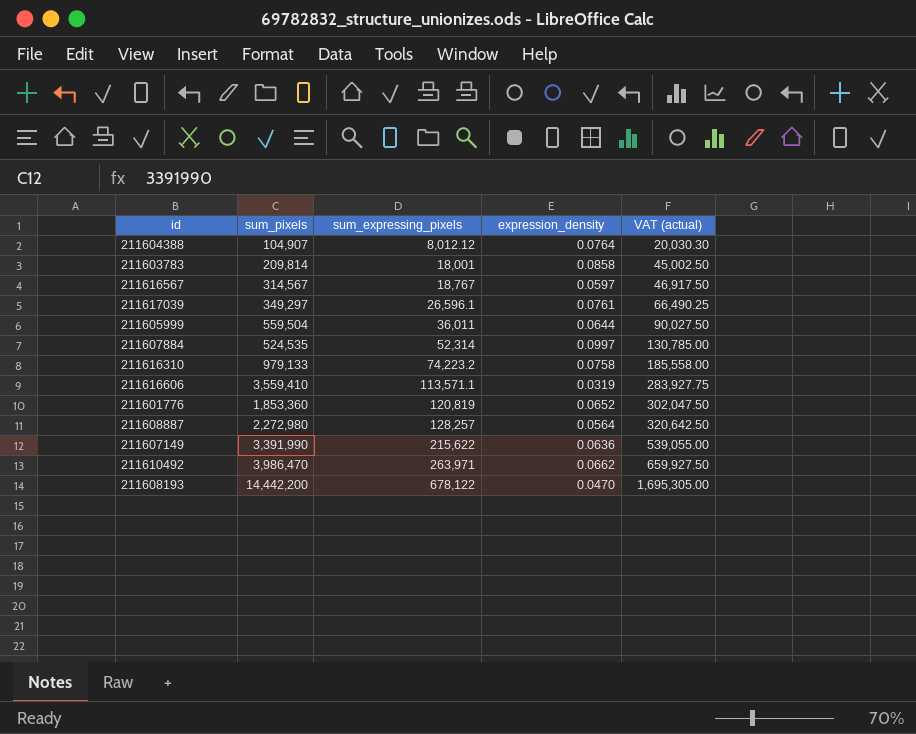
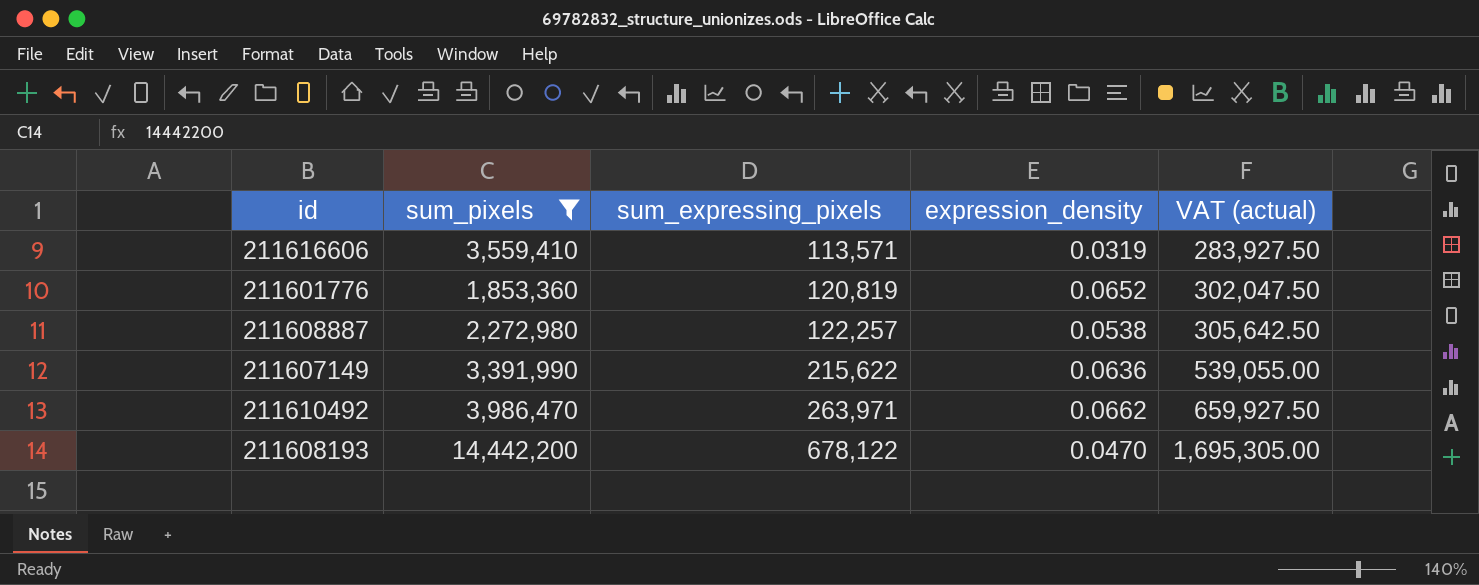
filter: none -> sum_pixels >= 1,853,360
211616606 | sum_expressing_pixels: 113,571.1 -> 113,571
211616606 | VAT (actual): 283,927.75 -> 283,927.50
211608887 | sum_expressing_pixels: 128,257 -> 122,257
211608887 | expression_density: 0.0564 -> 0.0538
211608887 | VAT (actual): 320,642.50 -> 305,642.50

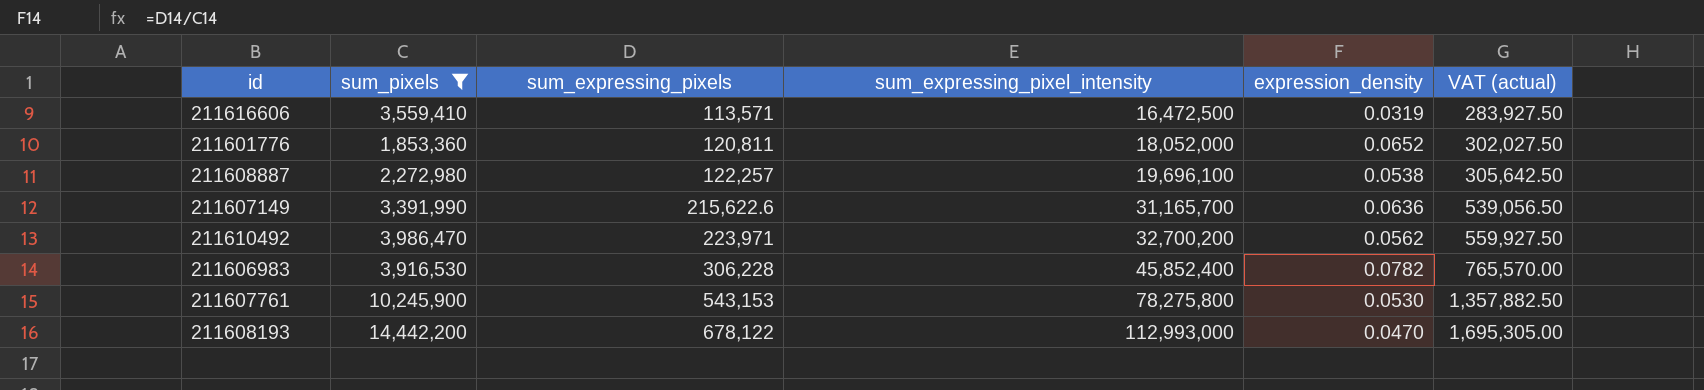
column sum_expressing_pixel_intensity | position: none -> 4
211601776 | sum_expressing_pixels: 120,819 -> 120,811
211601776 | VAT (actual): 302,047.50 -> 302,027.50
211607149 | sum_expressing_pixels: 215,622 -> 215,622.6
211607149 | VAT (actual): 539,055.00 -> 539,056.50
211610492 | sum_expressing_pixels: 263,971 -> 223,971
211610492 | expression_density: 0.0662 -> 0.0562
211610492 | VAT (actual): 659,927.50 -> 559,927.50
row 211606983: none -> 3,916,530 | 306,228 | 45,852,400 | 0.0782 | 765,570.00
row 211607761: none -> 10,245,900 | 543,153 | 78,275,800 | 0.0530 | 1,357,882.50

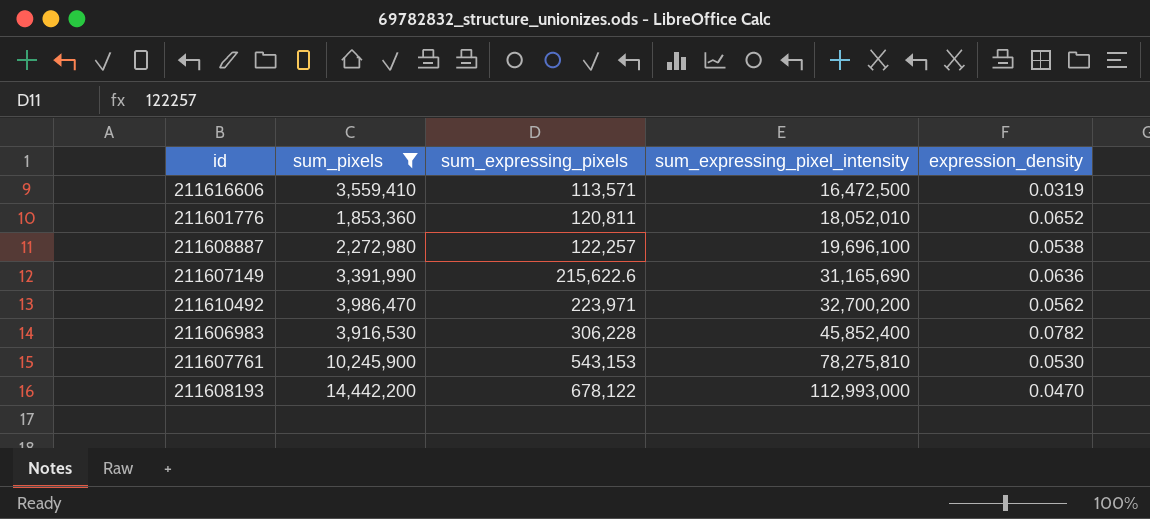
column VAT (actual) | formula: [sum_expressing_pixels] * 2.5 -> none
211601776 | sum_expressing_pixel_intensity: 18,052,000 -> 18,052,010
211607149 | sum_expressing_pixel_intensity: 31,165,700 -> 31,165,690
211607761 | sum_expressing_pixel_intensity: 78,275,800 -> 78,275,810

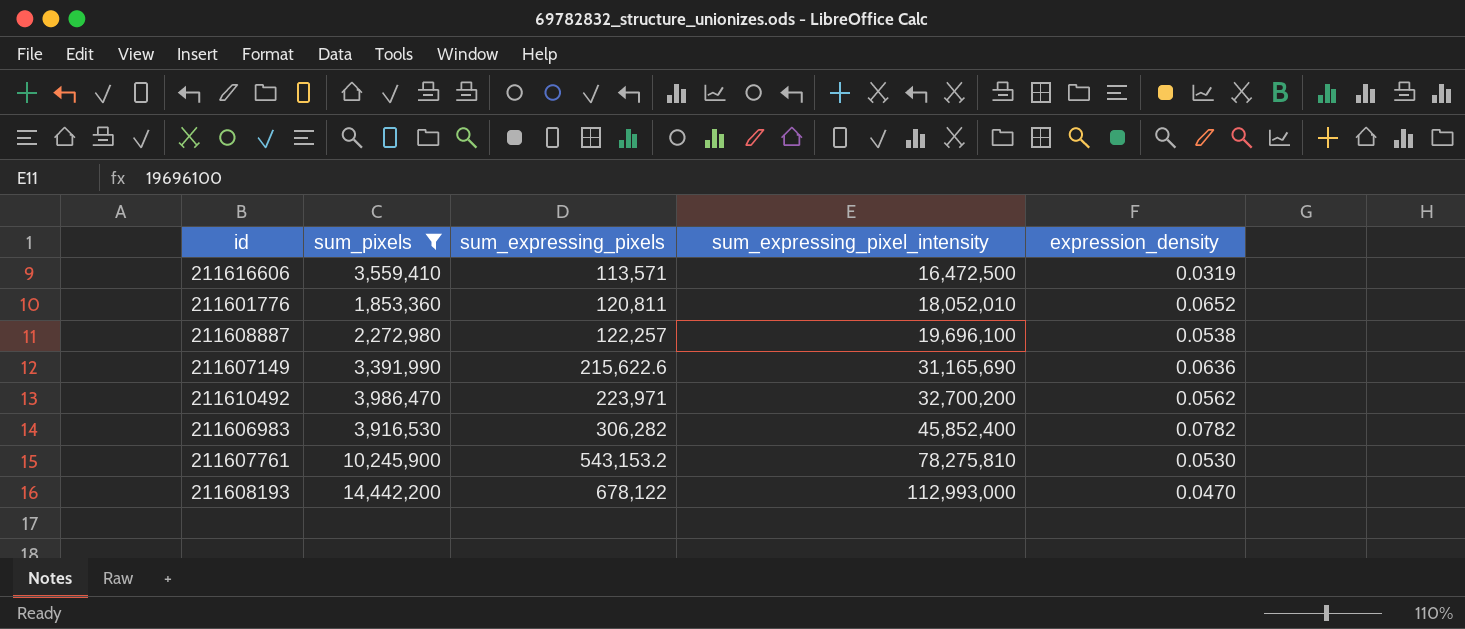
211606983 | sum_expressing_pixels: 306,228 -> 306,282
211607761 | sum_expressing_pixels: 543,153 -> 543,153.2

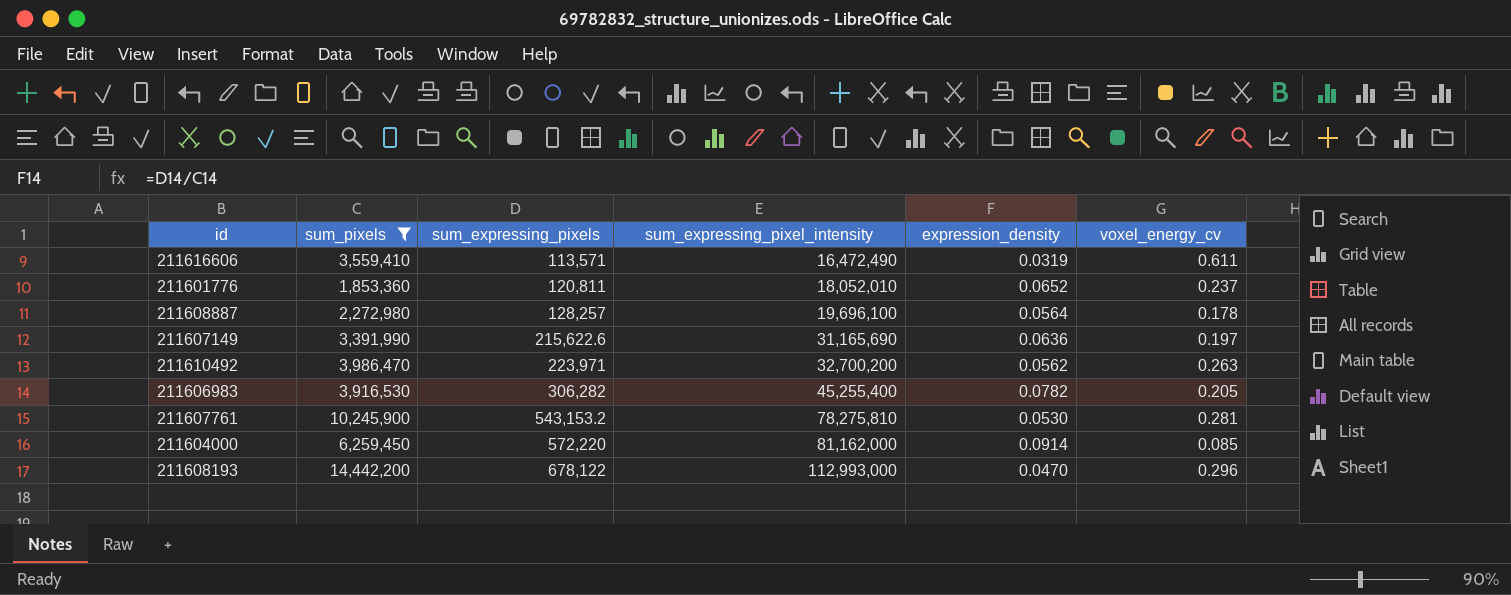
column voxel_energy_cv | position: none -> 6
211616606 | sum_expressing_pixel_intensity: 16,472,500 -> 16,472,490
211608887 | sum_expressing_pixels: 122,257 -> 128,257
211608887 | expression_density: 0.0538 -> 0.0564
211606983 | sum_expressing_pixel_intensity: 45,852,400 -> 45,255,400
row 211604000: none -> 6,259,450 | 572,220 | 81,162,000 | 0.0914 | 0.085

